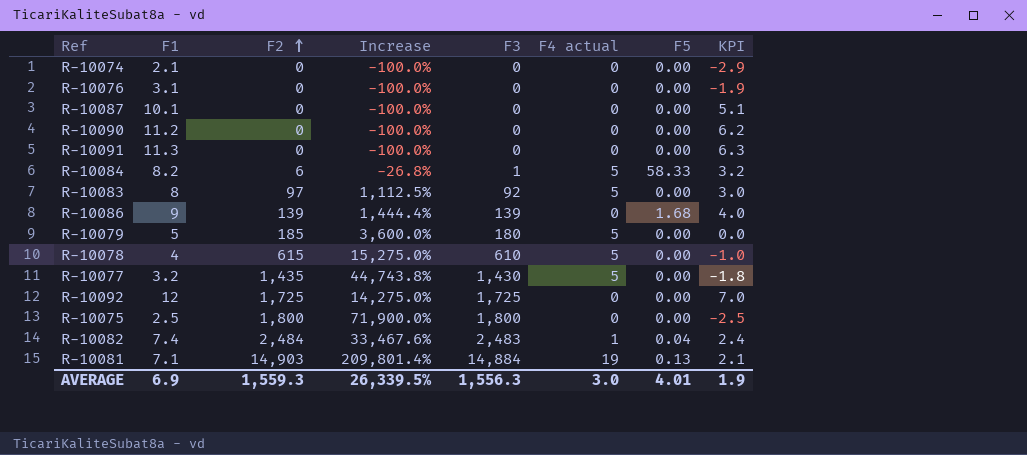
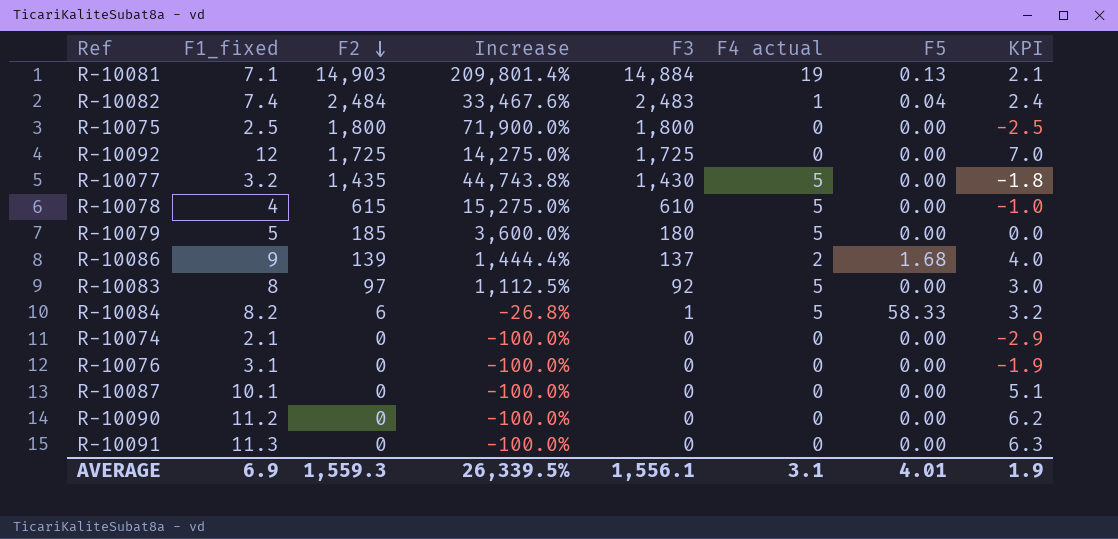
row order: F2 ascending -> F2 descending
column name: F1 -> F1_fixed
R-10086 | F3: 139 -> 137
R-10086 | F4 actual: 0 -> 2
AVERAGE | F3: 1,556.3 -> 1,556.1
AVERAGE | F4 actual: 3.0 -> 3.1

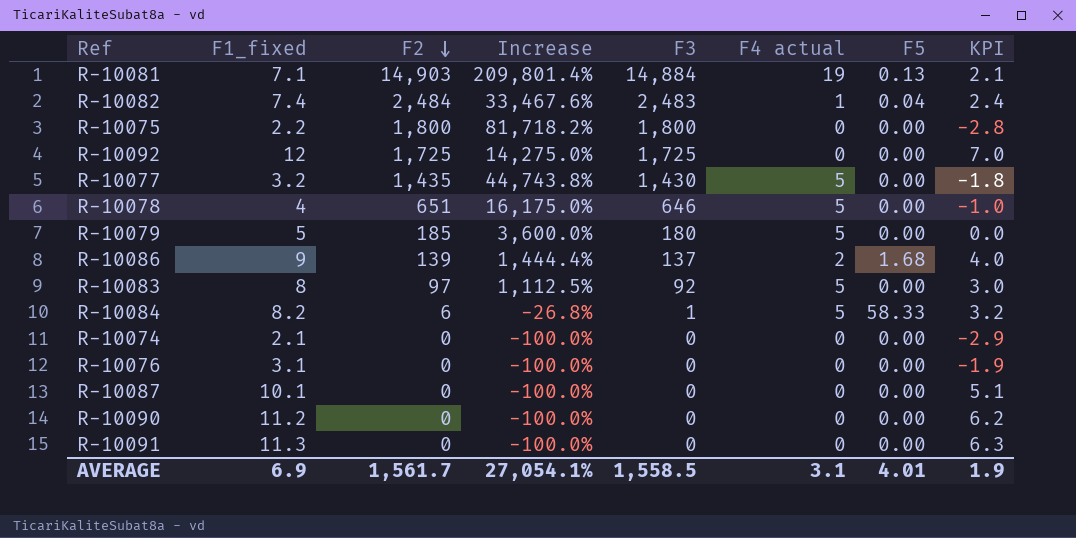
R-10075 | F1_fixed: 2.5 -> 2.2
R-10075 | Increase: 71,900.0% -> 81,718.2%
R-10075 | KPI: -2.5 -> -2.8
R-10078 | F2: 615 -> 651
R-10078 | Increase: 15,275.0% -> 16,175.0%
R-10078 | F3: 610 -> 646
AVERAGE | F2: 1,559.3 -> 1,561.7
AVERAGE | Increase: 26,339.5% -> 27,054.1%
AVERAGE | F3: 1,556.1 -> 1,558.5

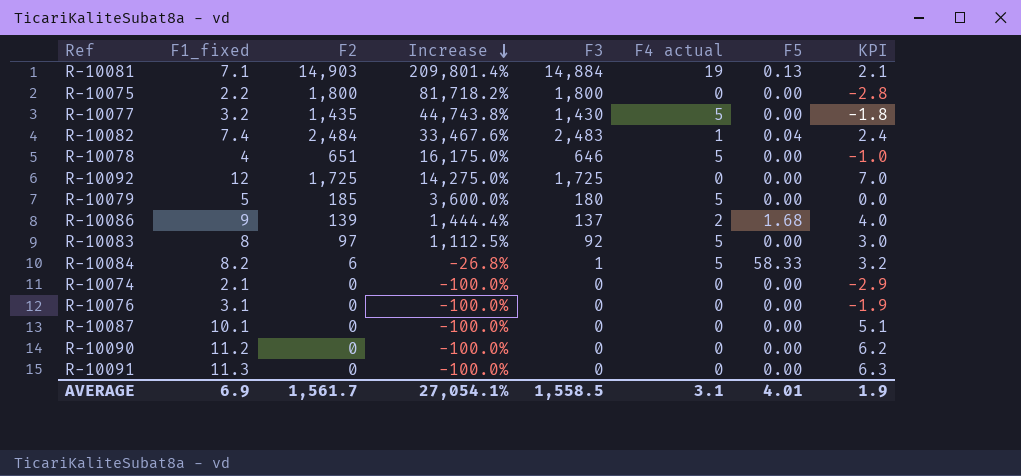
row order: F2 descending -> Increase descending

